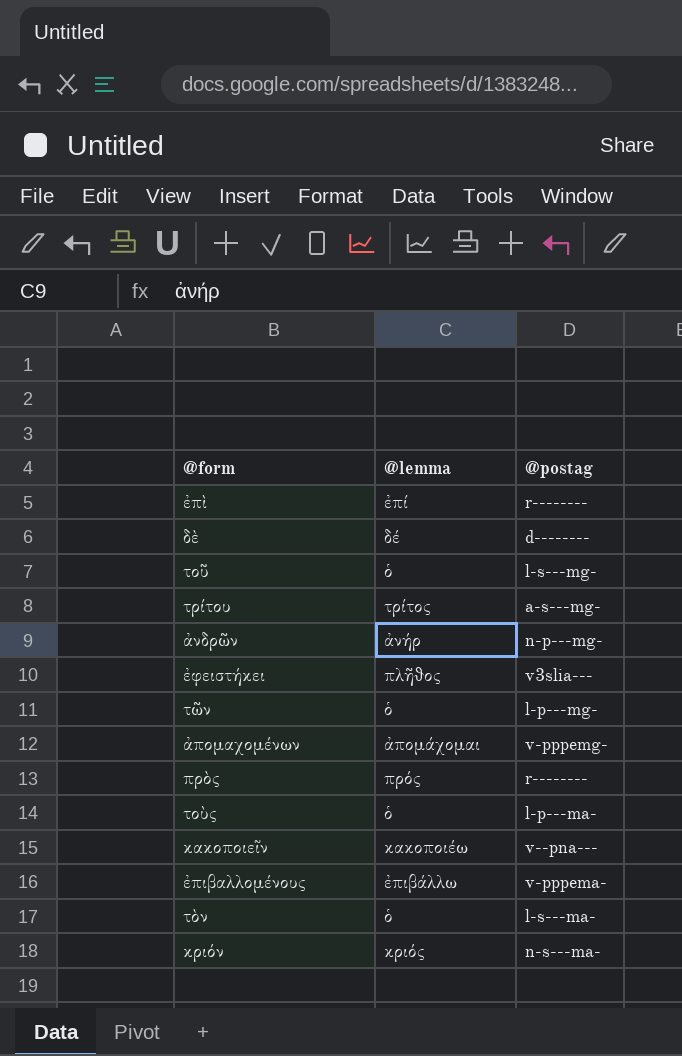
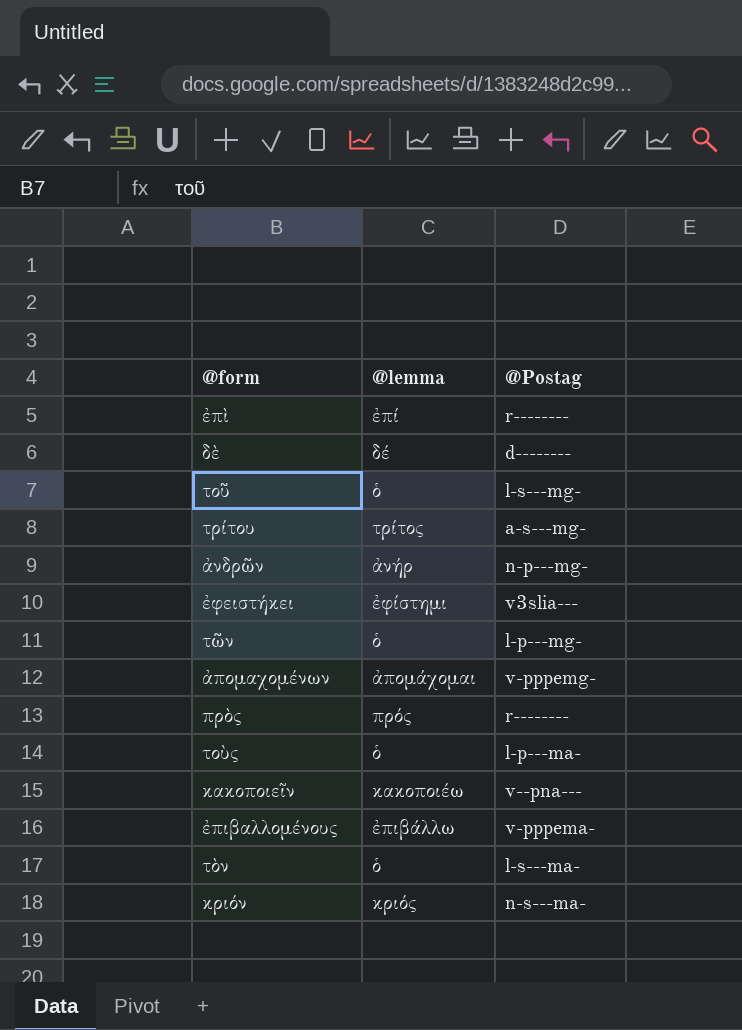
column name: @postag -> @Postag
ἐφειστήκει | @lemma: πλῆθος -> ἐφίστημι

